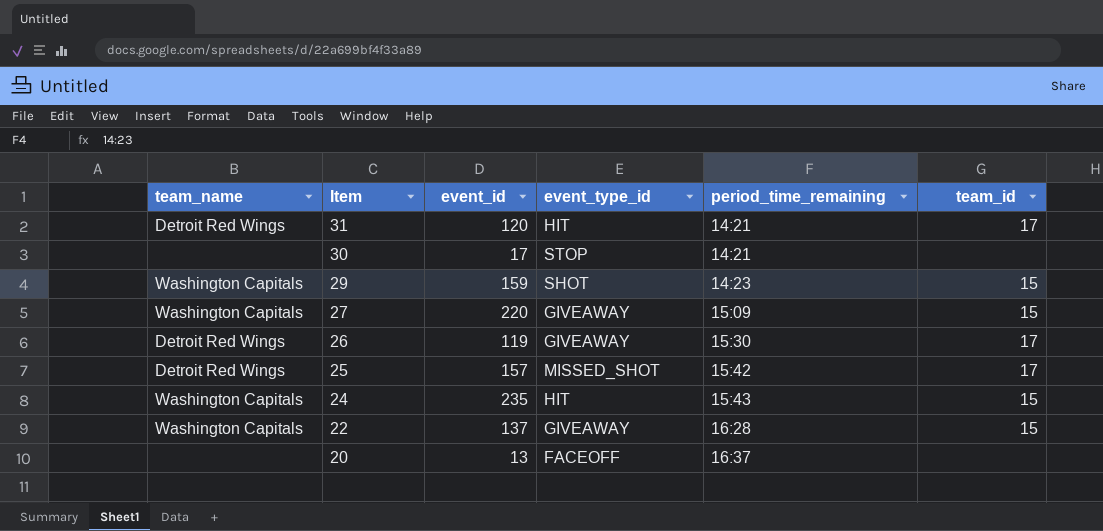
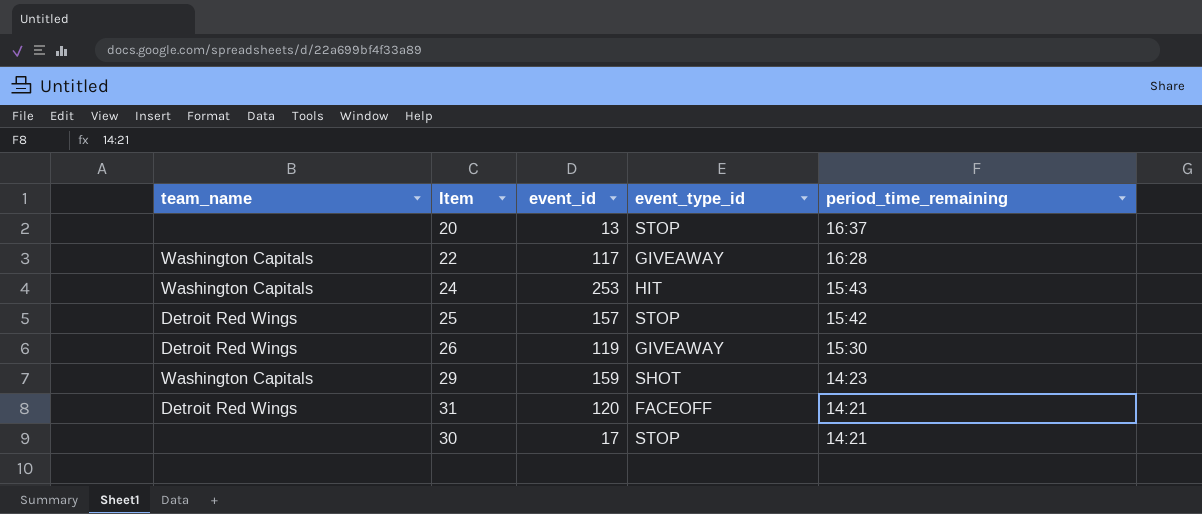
row order: Item descending -> period_time_remaining descending
column team_id | position: 6 -> none
row 27: Washington Capitals | 220 | GIVEAWAY | 15:09 | 15 -> none
20 | event_type_id: FACEOFF -> STOP
22 | event_id: 137 -> 117
24 | event_id: 235 -> 253
25 | event_type_id: MISSED_SHOT -> STOP
31 | event_type_id: HIT -> FACEOFF

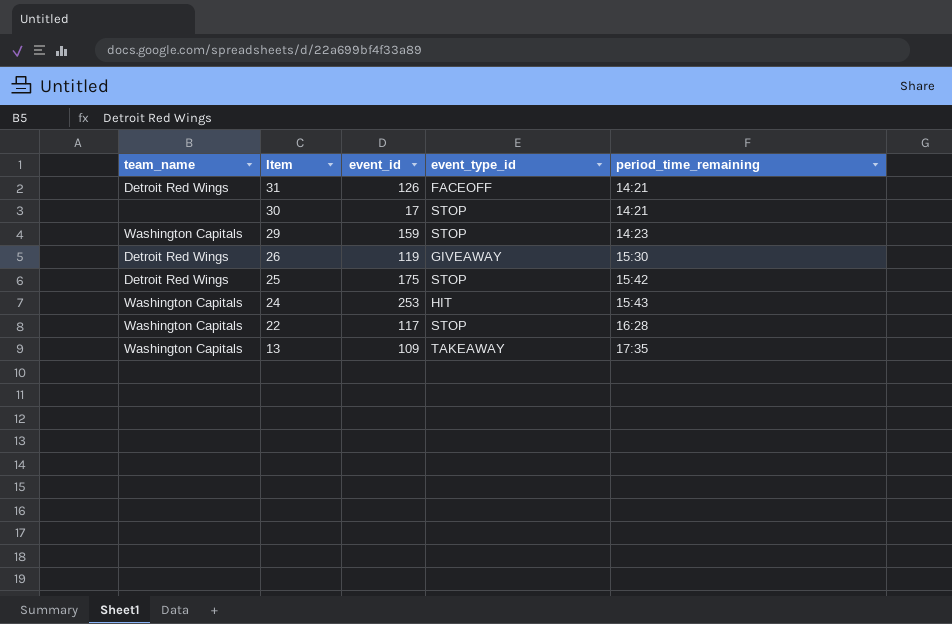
row order: period_time_remaining descending -> Item descending
row 20: none | 13 | STOP | 16:37 -> none
31 | event_id: 120 -> 126
29 | event_type_id: SHOT -> STOP
25 | event_id: 157 -> 175
22 | event_type_id: GIVEAWAY -> STOP
row 13: none -> Washington Capitals | 109 | TAKEAWAY | 17:35

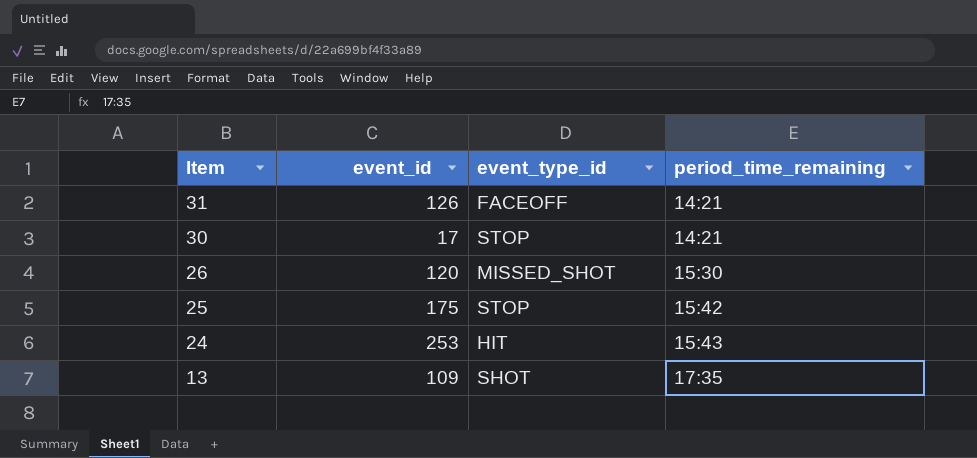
column team_name | position: 1 -> none
row 29: Washington Capitals | 159 | STOP | 14:23 -> none
row 22: Washington Capitals | 117 | STOP | 16:28 -> none
26 | event_id: 119 -> 120
26 | event_type_id: GIVEAWAY -> MISSED_SHOT
13 | event_type_id: TAKEAWAY -> SHOT

